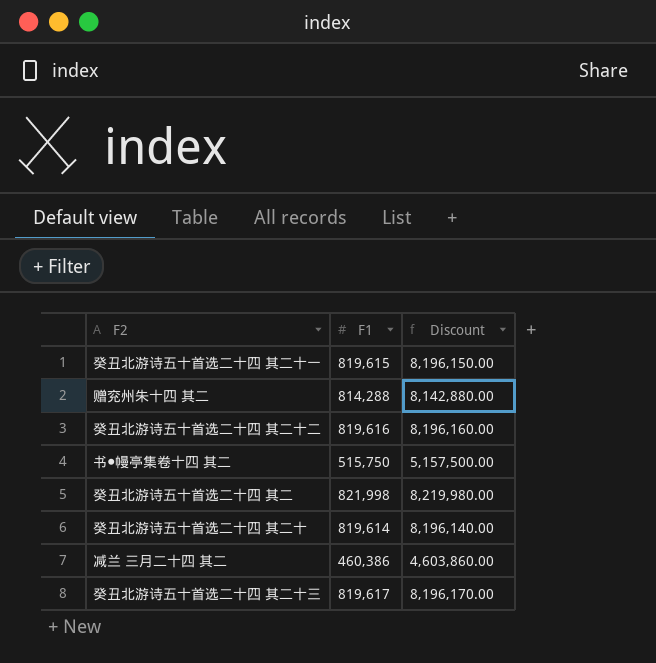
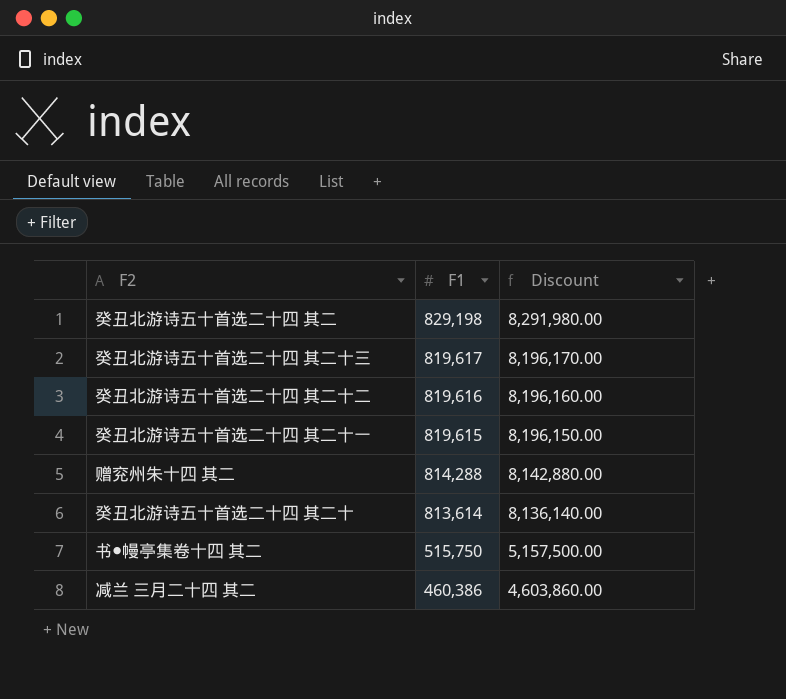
row order: none -> F1 descending
癸丑北游诗五十首选二十四 其二 | F1: 821,998 -> 829,198
癸丑北游诗五十首选二十四 其二 | Discount: 8,219,980.00 -> 8,291,980.00
癸丑北游诗五十首选二十四 其二十 | F1: 819,614 -> 813,614
癸丑北游诗五十首选二十四 其二十 | Discount: 8,196,140.00 -> 8,136,140.00

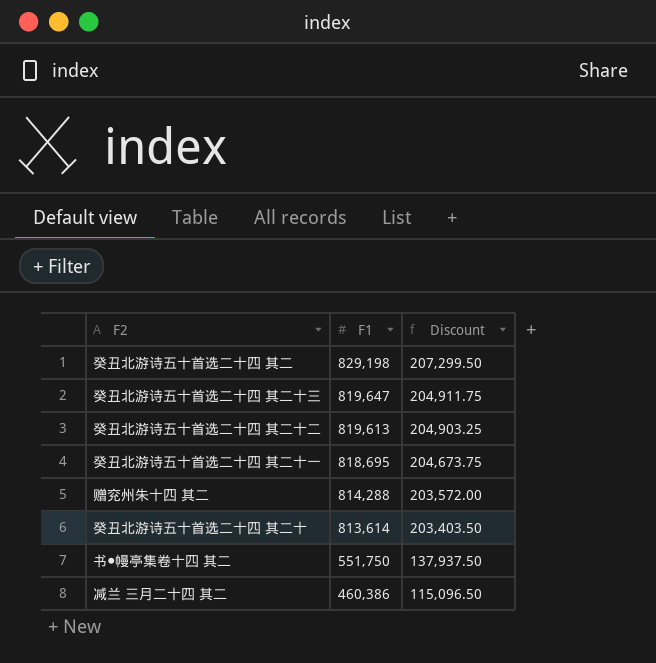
column Discount | formula: [F1] * 10 -> [F1] * 0.25
癸丑北游诗五十首选二十四 其二十三 | F1: 819,617 -> 819,647
癸丑北游诗五十首选二十四 其二十二 | F1: 819,616 -> 819,613
癸丑北游诗五十首选二十四 其二十一 | F1: 819,615 -> 818,695
书●幔亭集卷十四 其二 | F1: 515,750 -> 551,750

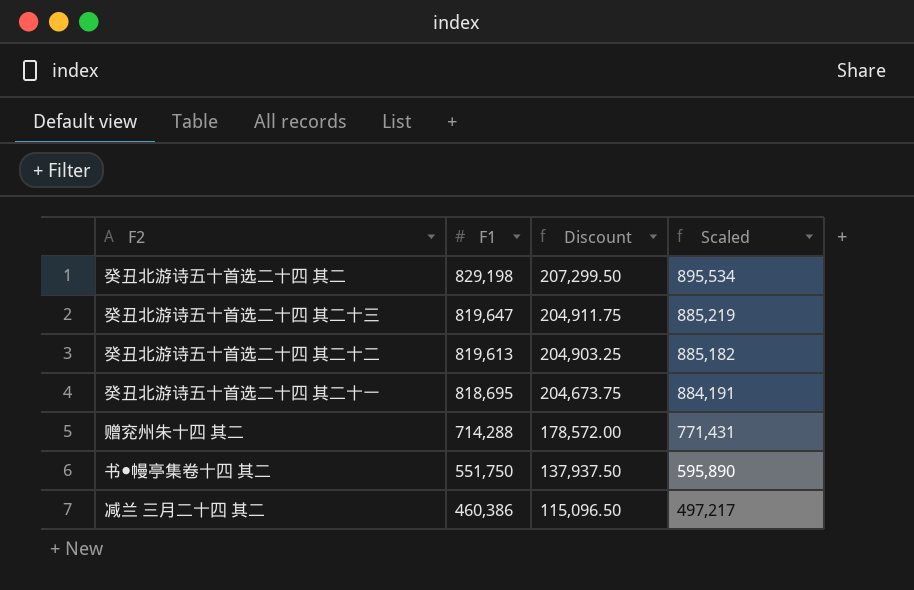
column Scaled | formula: none -> [F1] * 1.08
row 癸丑北游诗五十首选二十四 其二十: 813,614 | 203,403.50 -> none
赠兖州朱十四 其二 | F1: 814,288 -> 714,288
赠兖州朱十四 其二 | Discount: 203,572.00 -> 178,572.00

